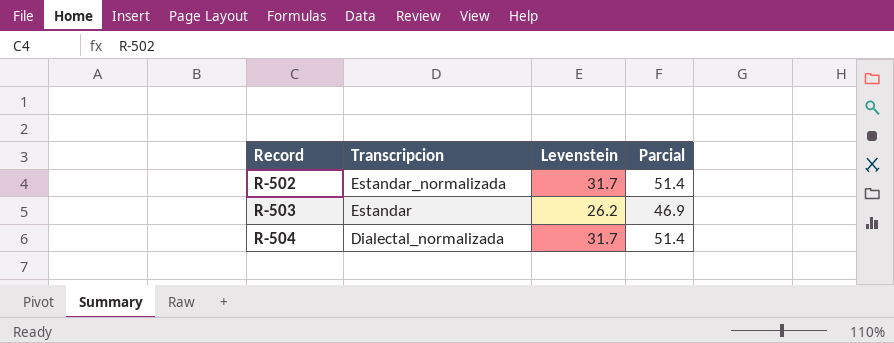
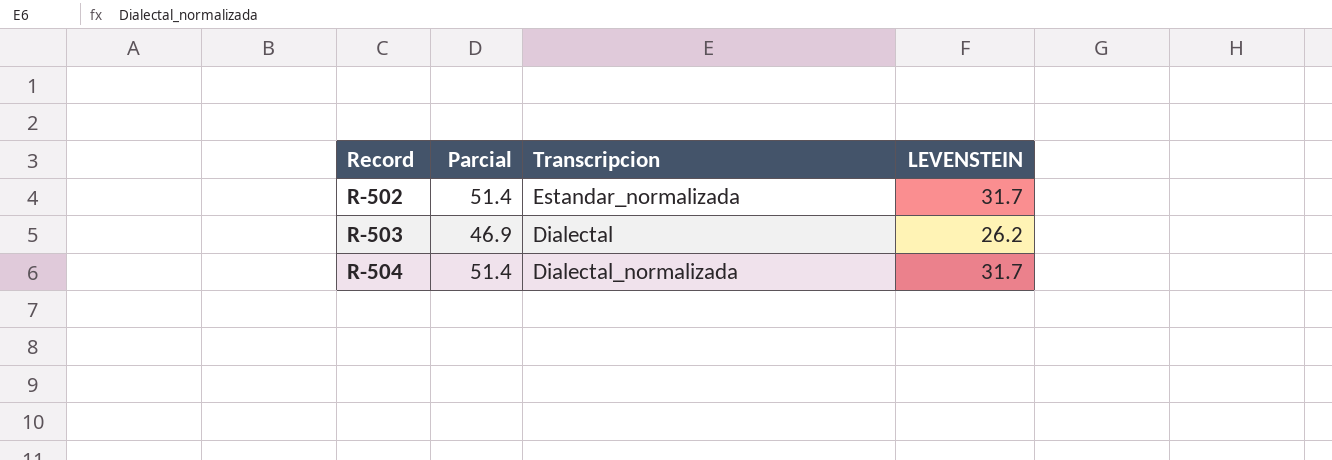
column Parcial | position: 4 -> 2
column name: Levenstein -> LEVENSTEIN
R-503 | Transcripcion: Estandar -> Dialectal

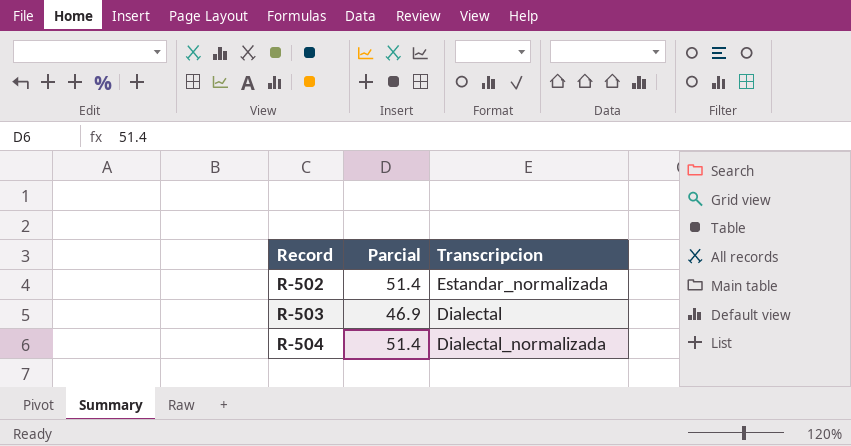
column LEVENSTEIN | position: 4 -> none

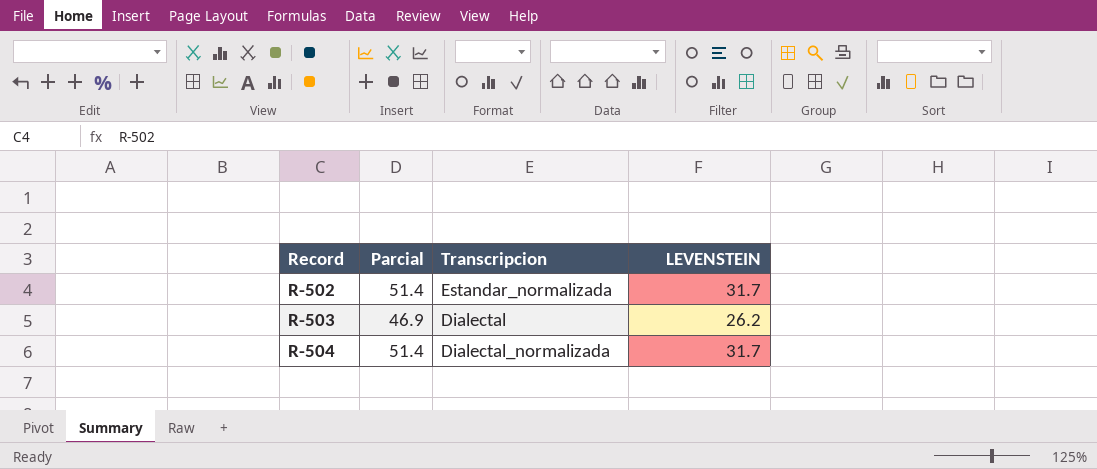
column LEVENSTEIN | position: none -> 4

